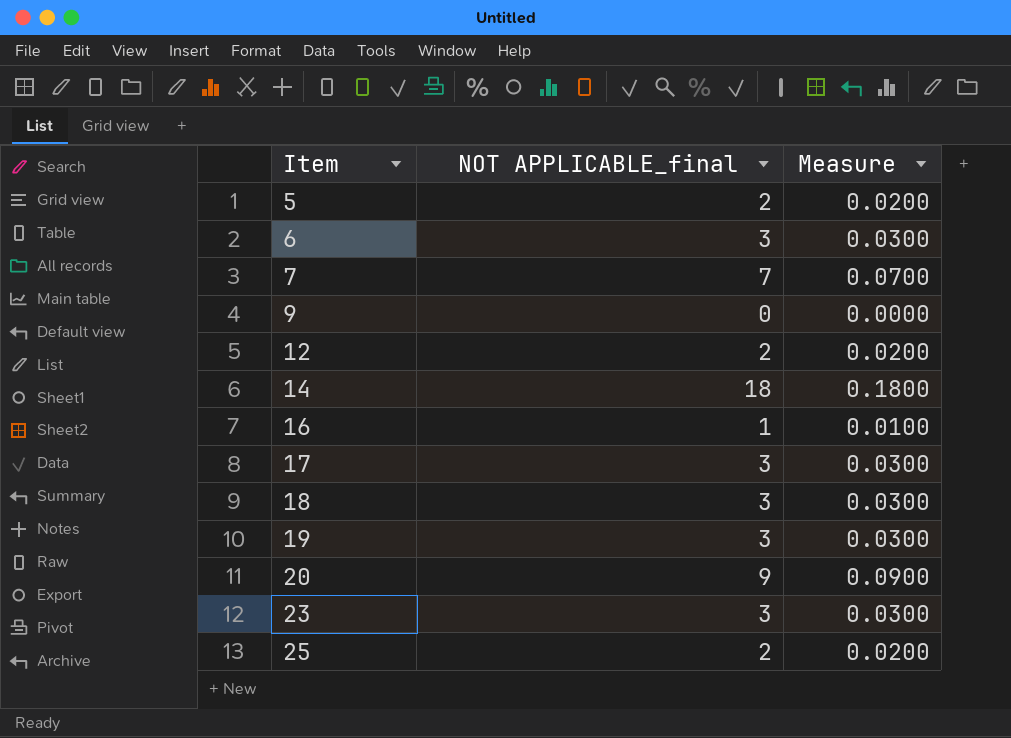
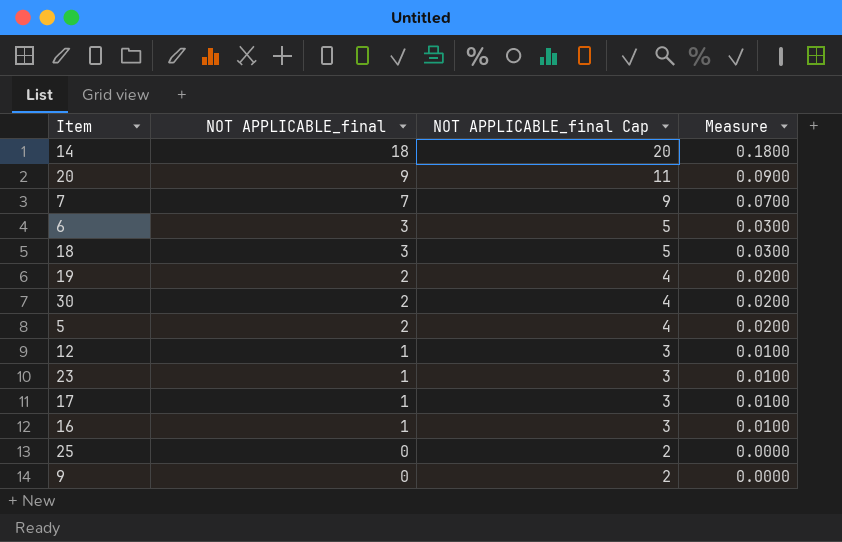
row order: Item ascending -> NOT APPLICABLE_final descending
column NOT APPLICABLE_final Cap | formula: none -> [NOT APPLICABLE_final] + 2
19 | NOT APPLICABLE_final: 3 -> 2
19 | Measure: 0.0300 -> 0.0200
row 30: none -> 2 | 4 | 0.0200
12 | NOT APPLICABLE_final: 2 -> 1
12 | Measure: 0.0200 -> 0.0100
23 | NOT APPLICABLE_final: 3 -> 1
23 | Measure: 0.0300 -> 0.0100
17 | NOT APPLICABLE_final: 3 -> 1
17 | Measure: 0.0300 -> 0.0100
25 | NOT APPLICABLE_final: 2 -> 0
25 | Measure: 0.0200 -> 0.0000

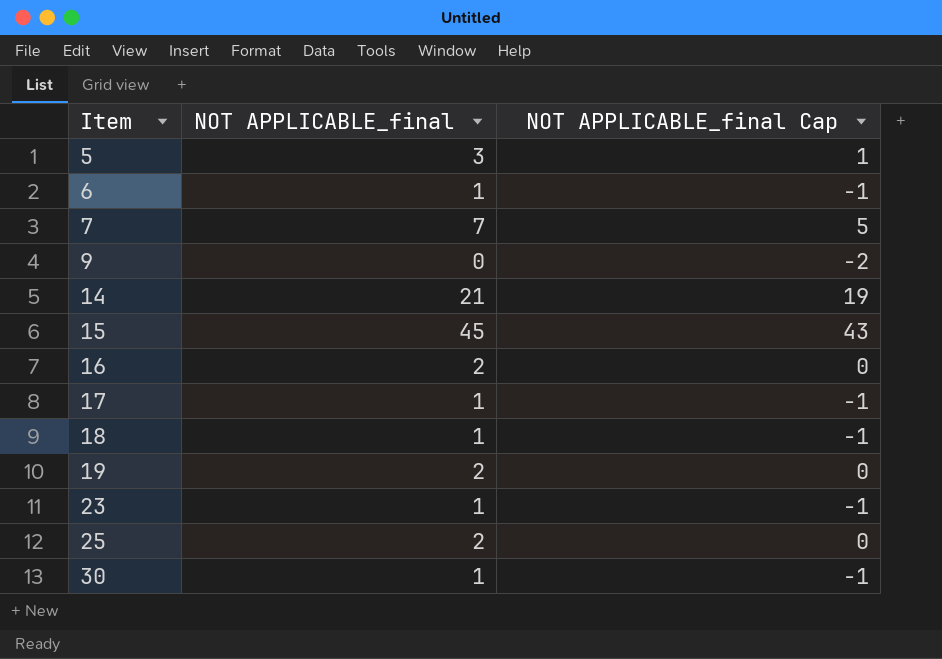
row order: NOT APPLICABLE_final descending -> Item ascending
column Measure | formula: [NOT APPLICABLE_final] * 0.01 -> none
column NOT APPLICABLE_final Cap | formula: [NOT APPLICABLE_final] + 2 -> [NOT APPLICABLE_final] - 2
row 20: 9 | 11 | 0.0900 -> none
row 12: 1 | 3 | 0.0100 -> none
5 | NOT APPLICABLE_final: 2 -> 3
6 | NOT APPLICABLE_final: 3 -> 1
14 | NOT APPLICABLE_final: 18 -> 21
row 15: none -> 45 | 43
16 | NOT APPLICABLE_final: 1 -> 2
18 | NOT APPLICABLE_final: 3 -> 1
25 | NOT APPLICABLE_final: 0 -> 2
30 | NOT APPLICABLE_final: 2 -> 1

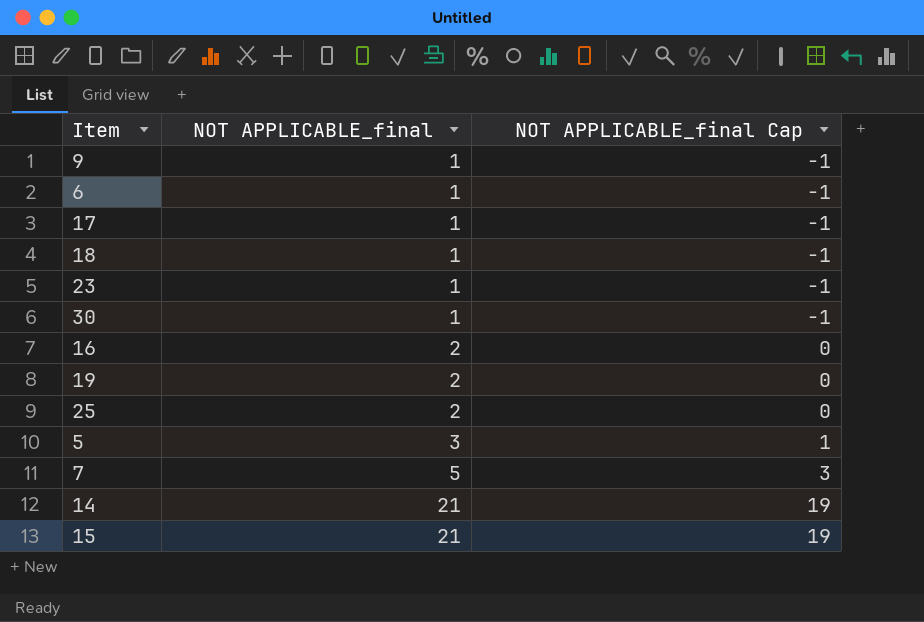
row order: Item ascending -> NOT APPLICABLE_final ascending
9 | NOT APPLICABLE_final: 0 -> 1
9 | NOT APPLICABLE_final Cap: -2 -> -1
7 | NOT APPLICABLE_final: 7 -> 5
7 | NOT APPLICABLE_final Cap: 5 -> 3
15 | NOT APPLICABLE_final: 45 -> 21
15 | NOT APPLICABLE_final Cap: 43 -> 19

